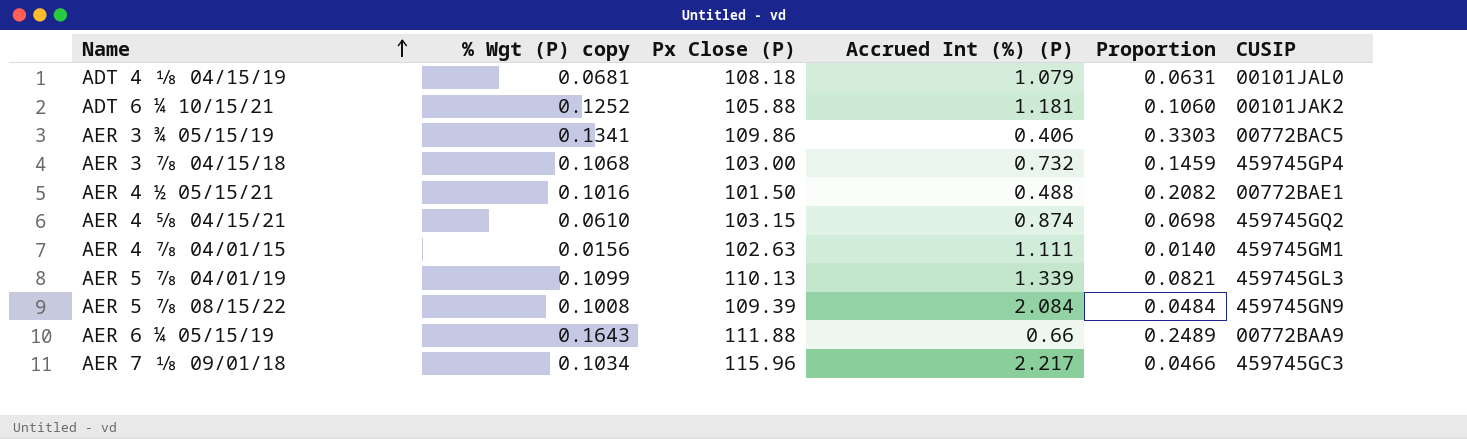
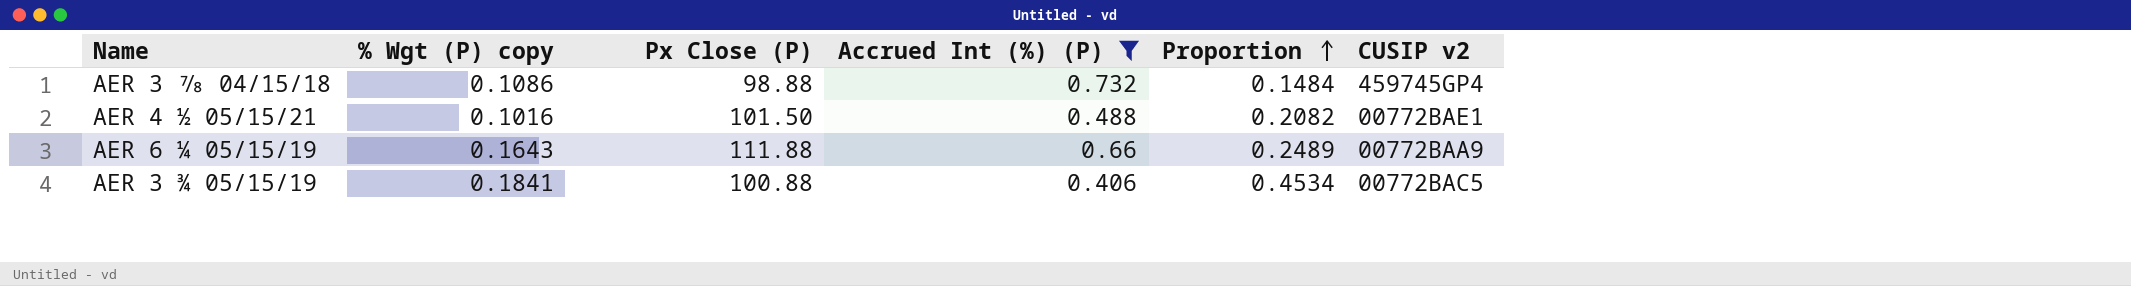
filter: none -> Accrued Int (%) (P) <= 0.732
row order: Name ascending -> Proportion ascending
column name: CUSIP -> CUSIP v2
AER 3 ⅞ 04/15/18 | % Wgt (P) copy: 0.1068 -> 0.1086
AER 3 ⅞ 04/15/18 | Px Close (P): 103.00 -> 98.88
AER 3 ⅞ 04/15/18 | Proportion: 0.1459 -> 0.1484
AER 3 ¾ 05/15/19 | % Wgt (P) copy: 0.1341 -> 0.1841
AER 3 ¾ 05/15/19 | Px Close (P): 109.86 -> 100.88
AER 3 ¾ 05/15/19 | Proportion: 0.3303 -> 0.4534

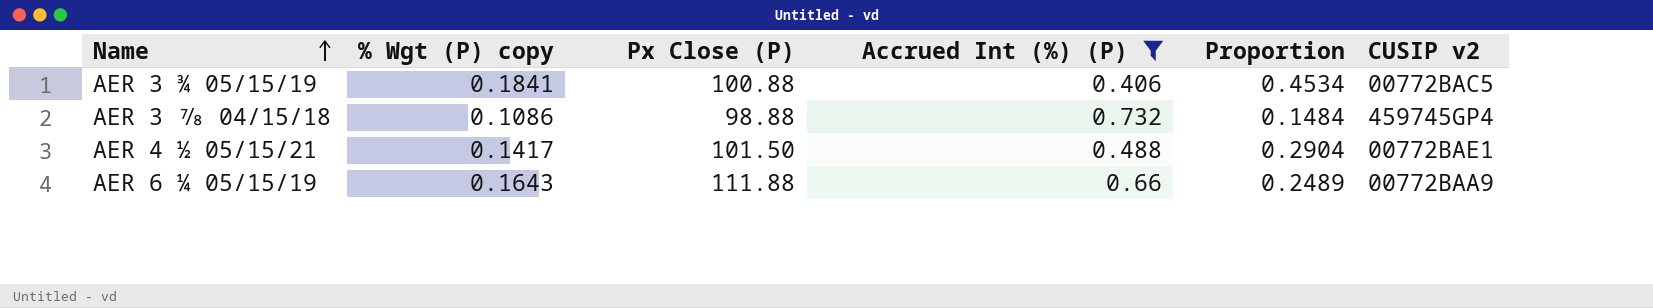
row order: Proportion ascending -> Name ascending
AER 4 ½ 05/15/21 | % Wgt (P) copy: 0.1016 -> 0.1417
AER 4 ½ 05/15/21 | Proportion: 0.2082 -> 0.2904

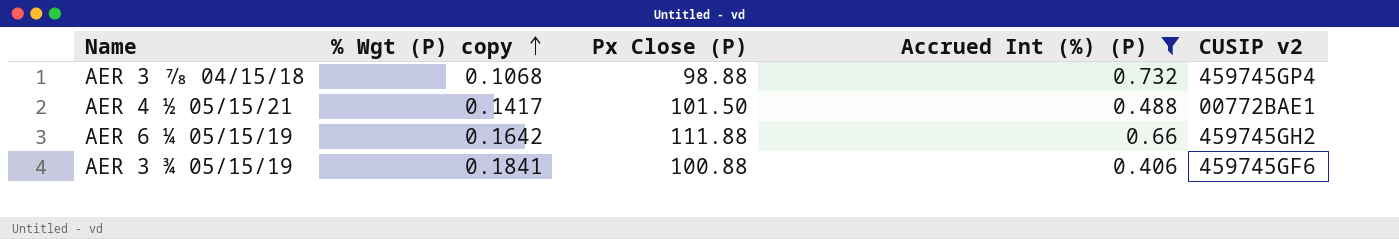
row order: Name ascending -> % Wgt (P) copy ascending
column Proportion | formula: [% Wgt (P) copy] / [Accrued Int (%) (P)] -> none
AER 3 ⅞ 04/15/18 | % Wgt (P) copy: 0.1086 -> 0.1068
AER 6 ¼ 05/15/19 | % Wgt (P) copy: 0.1643 -> 0.1642
AER 6 ¼ 05/15/19 | CUSIP v2: 00772BAA9 -> 459745GH2
AER 3 ¾ 05/15/19 | CUSIP v2: 00772BAC5 -> 459745GF6

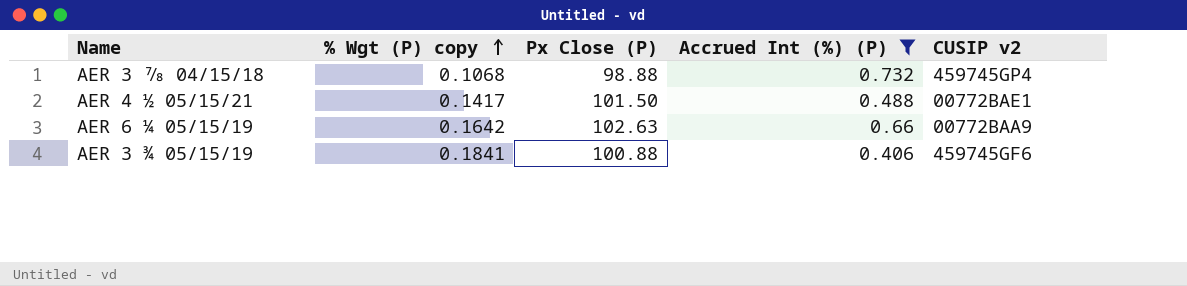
AER 6 ¼ 05/15/19 | Px Close (P): 111.88 -> 102.63
AER 6 ¼ 05/15/19 | CUSIP v2: 459745GH2 -> 00772BAA9

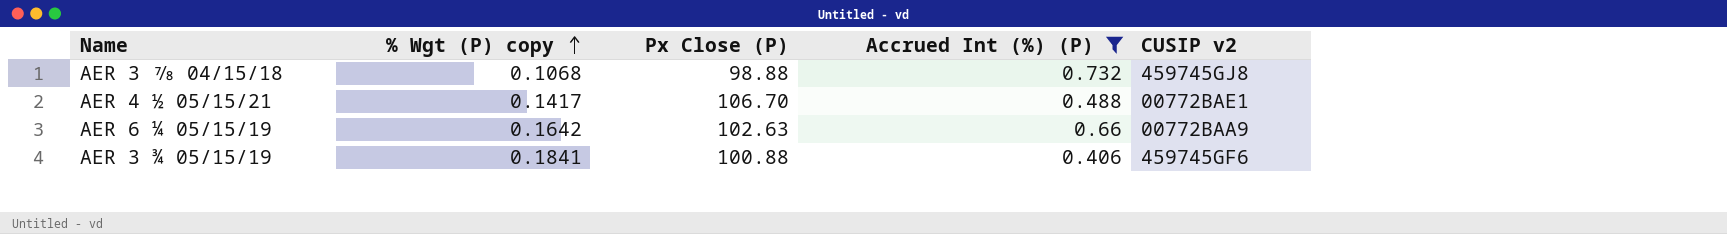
AER 3 ⅞ 04/15/18 | CUSIP v2: 459745GP4 -> 459745GJ8
AER 4 ½ 05/15/21 | Px Close (P): 101.50 -> 106.70

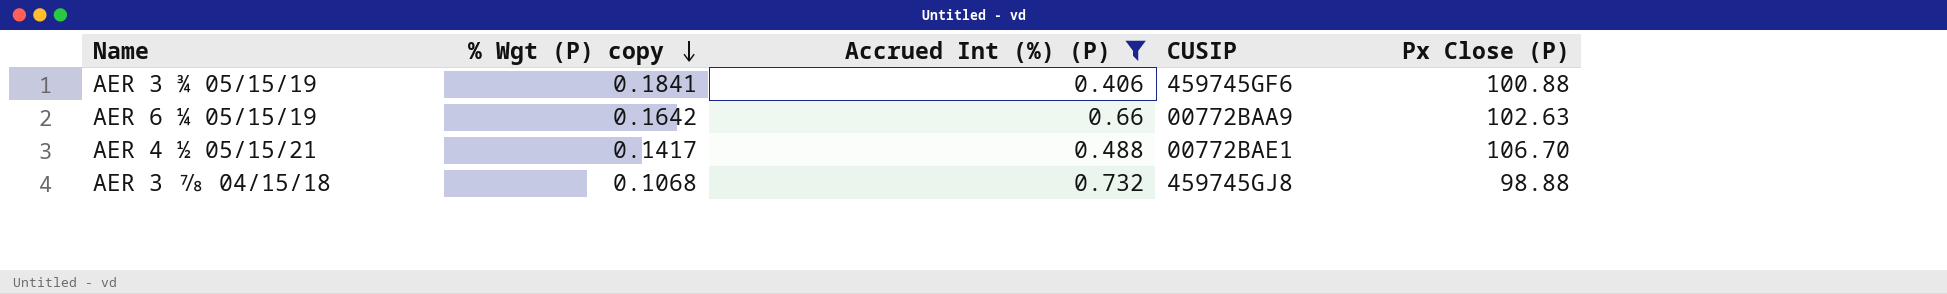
row order: % Wgt (P) copy ascending -> % Wgt (P) copy descending
column name: CUSIP v2 -> CUSIP
column Px Close (P) | position: 3 -> 5

